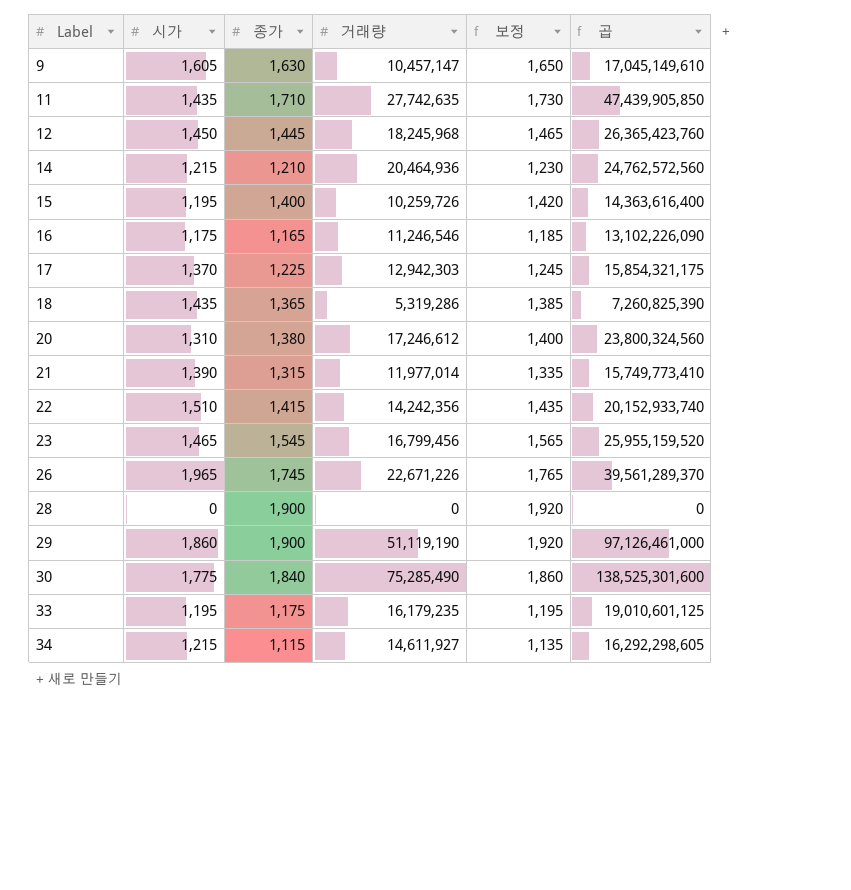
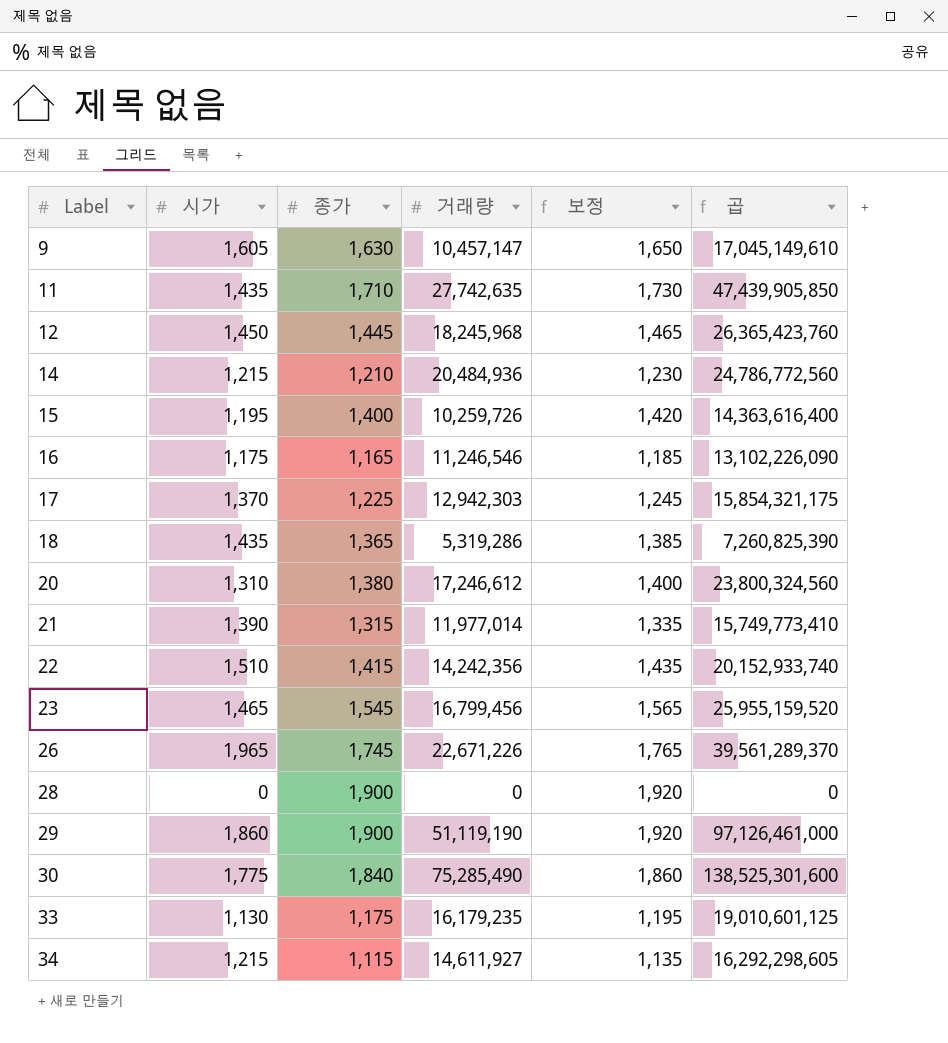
14 | 거래량: 20,464,936 -> 20,484,936
14 | 곱: 24,762,572,560 -> 24,786,772,560
33 | 시가: 1,195 -> 1,130

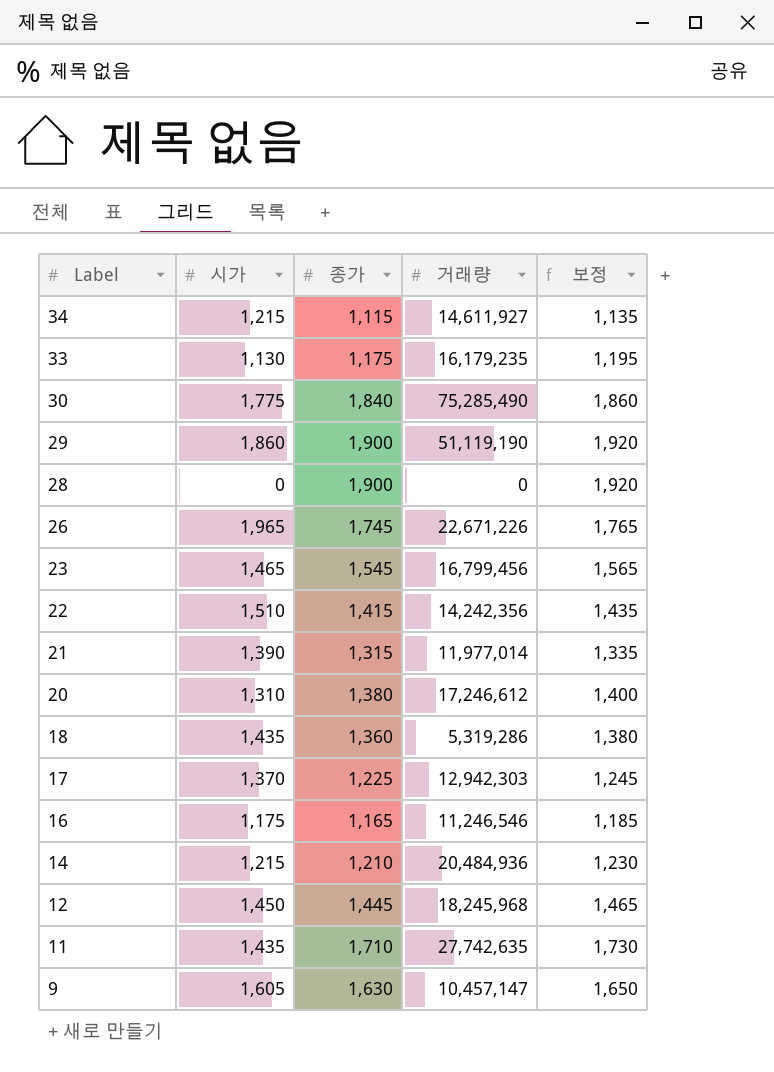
row order: Label ascending -> Label descending
column 곱 | formula: [종가] * [거래량] -> none
row 15: 1,195 | 1,400 | 10,259,726 | 1,420 | 14,363,616,400 -> none
18 | 종가: 1,365 -> 1,360
18 | 보정: 1,385 -> 1,380

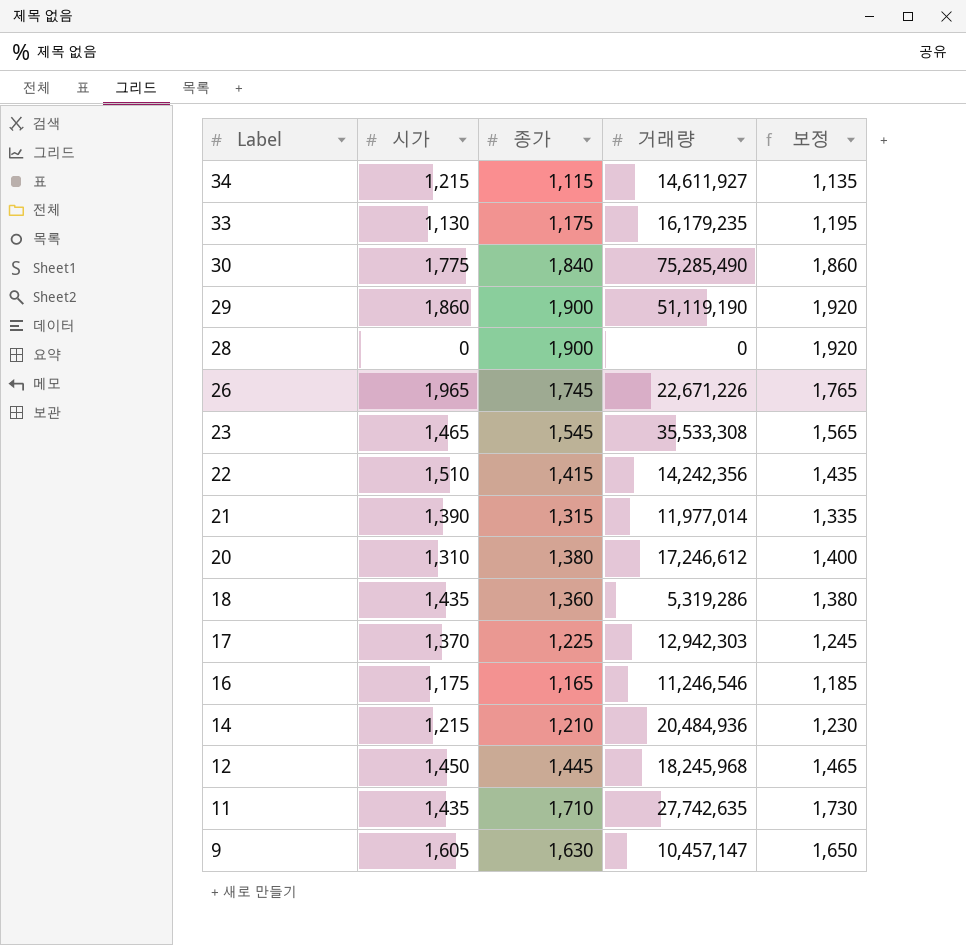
23 | 거래량: 16,799,456 -> 35,533,308

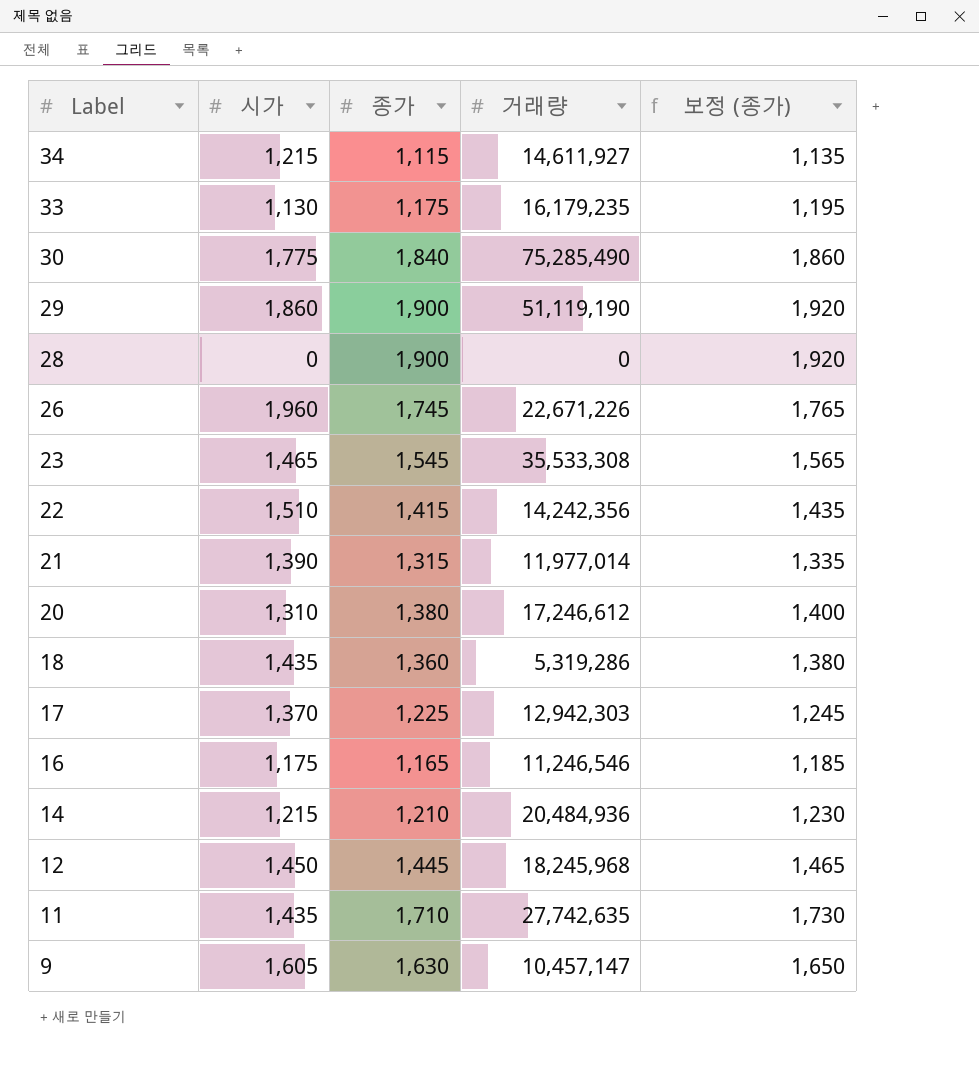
column name: 보정 -> 보정 (종가)
26 | 시가: 1,965 -> 1,960

